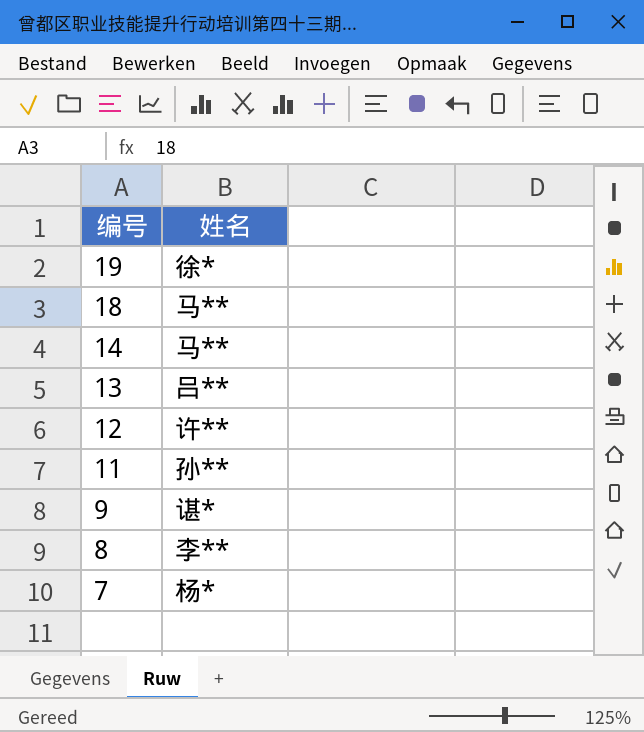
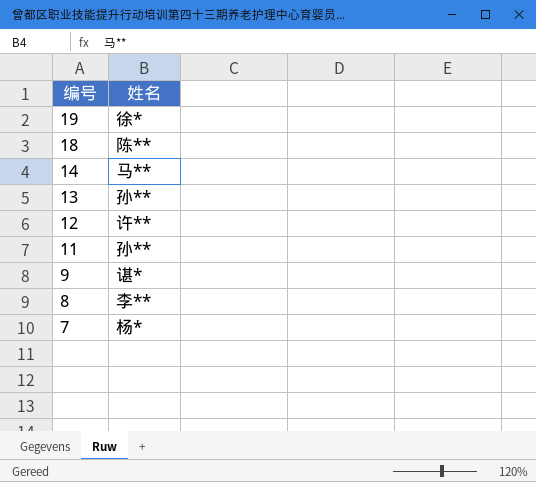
18 | 姓名: 马** -> 陈**
13 | 姓名: 吕** -> 孙**

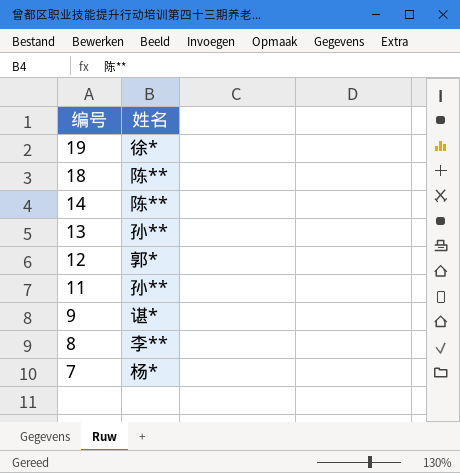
14 | 姓名: 马** -> 陈**
12 | 姓名: 许** -> 郭*

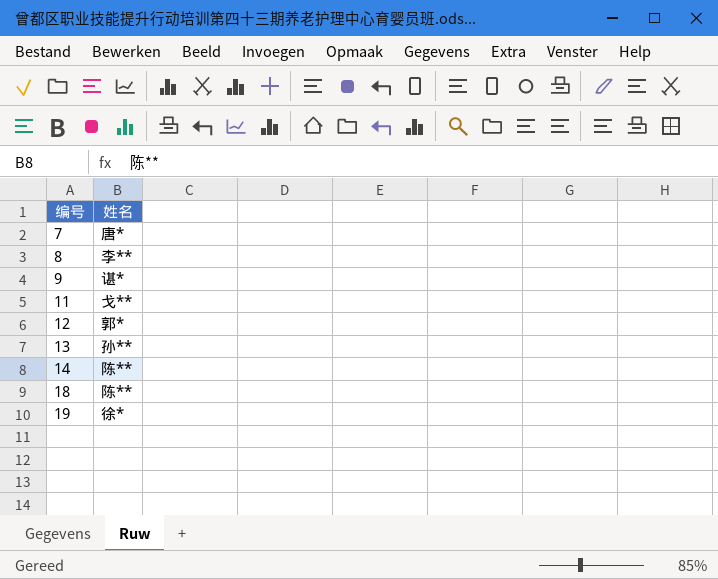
row order: 编号 descending -> 编号 ascending
7 | 姓名: 杨* -> 唐*
11 | 姓名: 孙** -> 戈**

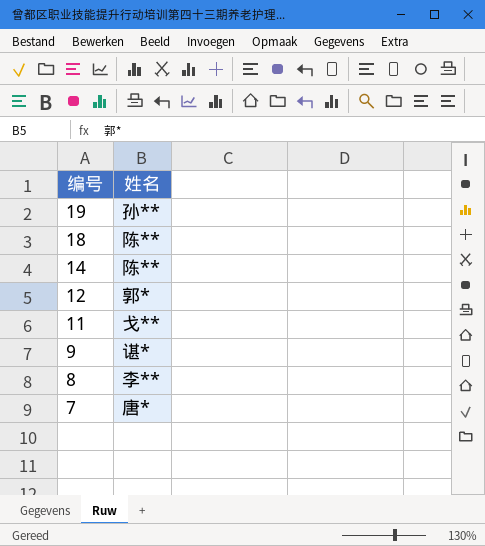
row order: 编号 ascending -> 编号 descending
row 13: 孙** -> none
19 | 姓名: 徐* -> 孙**

